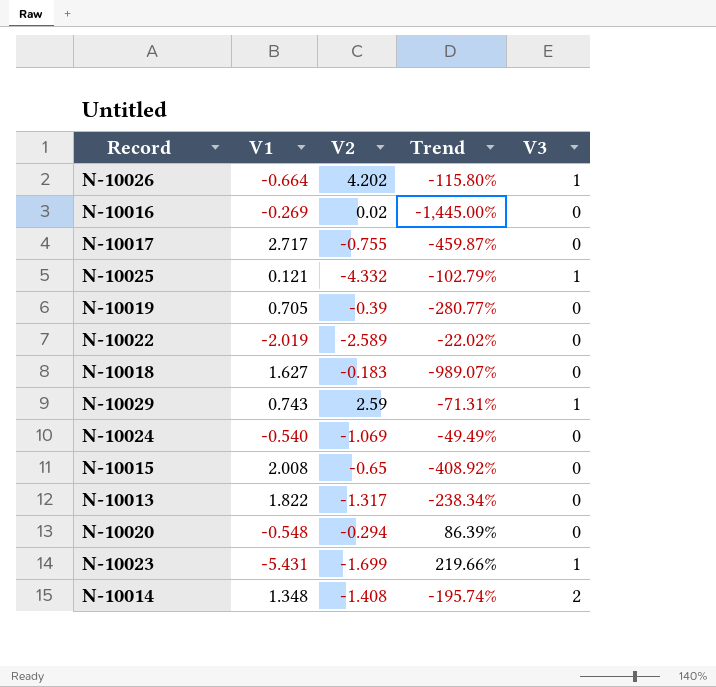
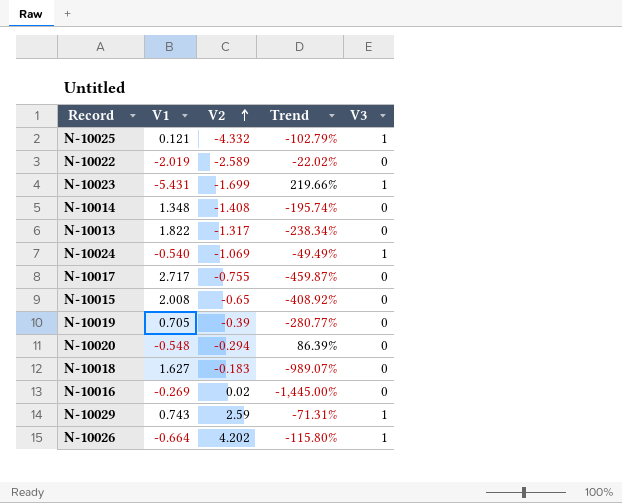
row order: none -> V2 ascending
N-10014 | V3: 2 -> 0
N-10024 | V3: 0 -> 1

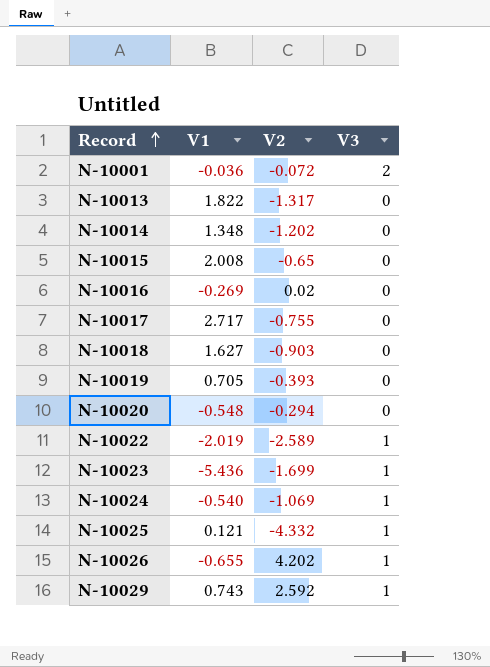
row order: V2 ascending -> Record ascending
column Trend | formula: ([V1] - [V2]) / [V2] -> none
row N-10001: none -> -0.036 | -0.072 | 2
N-10014 | V2: -1.408 -> -1.202
N-10018 | V2: -0.183 -> -0.903
N-10019 | V2: -0.39 -> -0.393
N-10022 | V3: 0 -> 1
N-10023 | V1: -5.431 -> -5.436
N-10026 | V1: -0.664 -> -0.655
N-10029 | V2: 2.59 -> 2.592

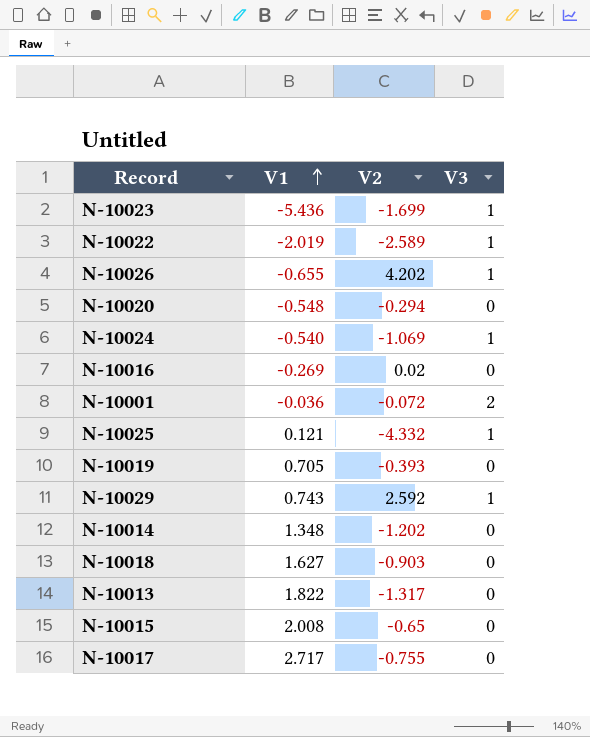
row order: Record ascending -> V1 ascending

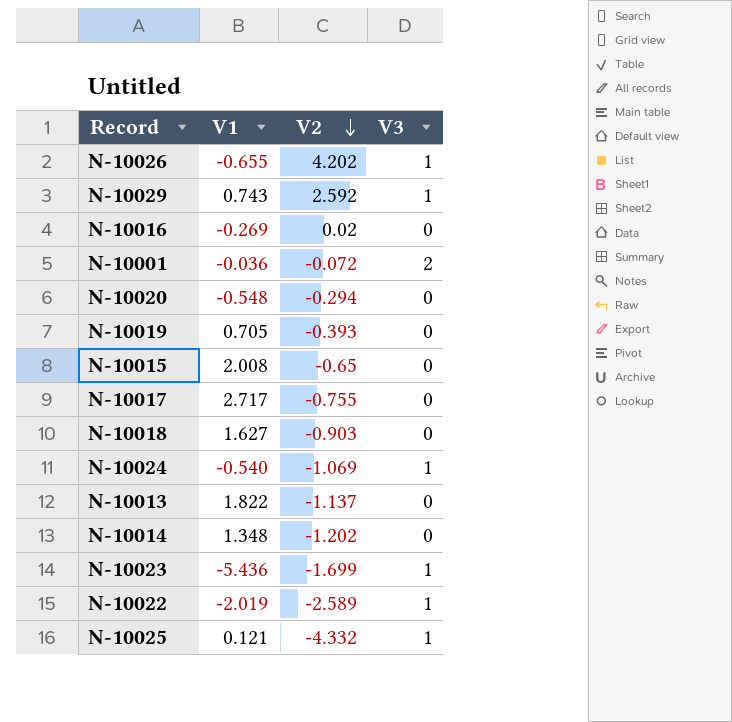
row order: V1 ascending -> V2 descending
N-10013 | V2: -1.317 -> -1.137

